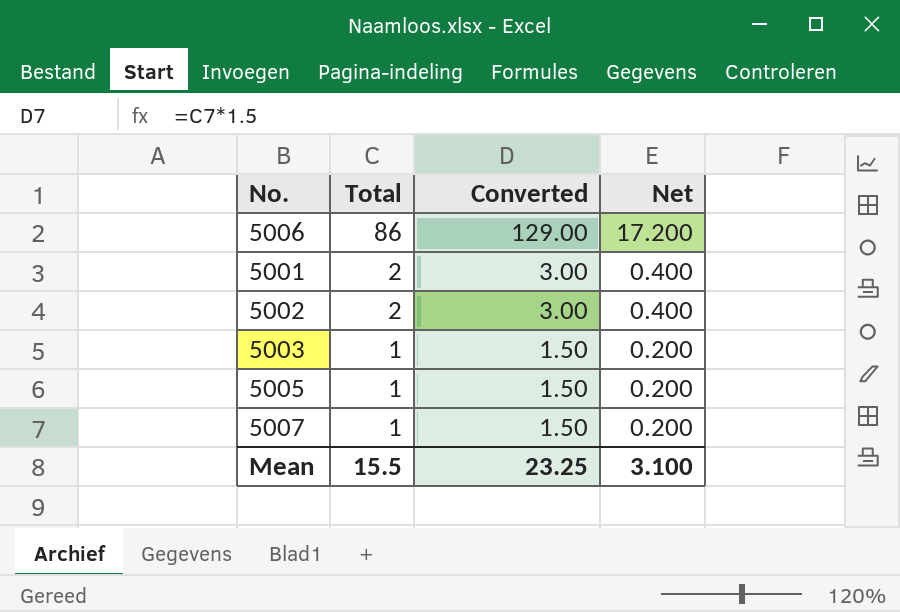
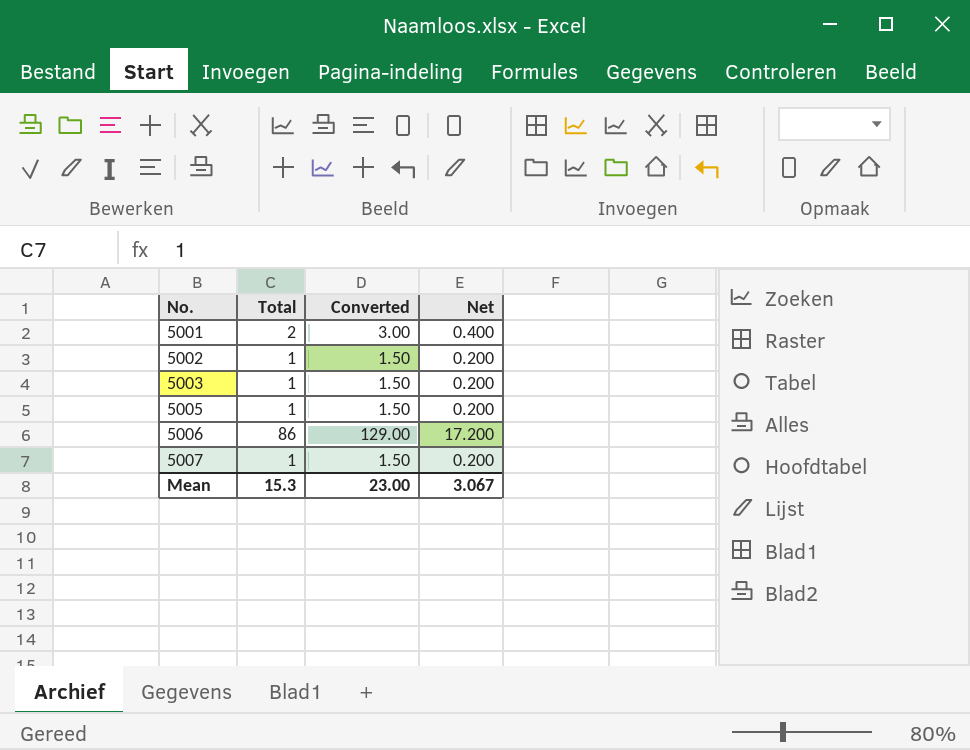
row order: Total descending -> No. ascending
5002 | Total: 2 -> 1
5002 | Converted: 3.00 -> 1.50
5002 | Net: 0.400 -> 0.200
Mean | Total: 15.5 -> 15.3
Mean | Converted: 23.25 -> 23.00
Mean | Net: 3.100 -> 3.067

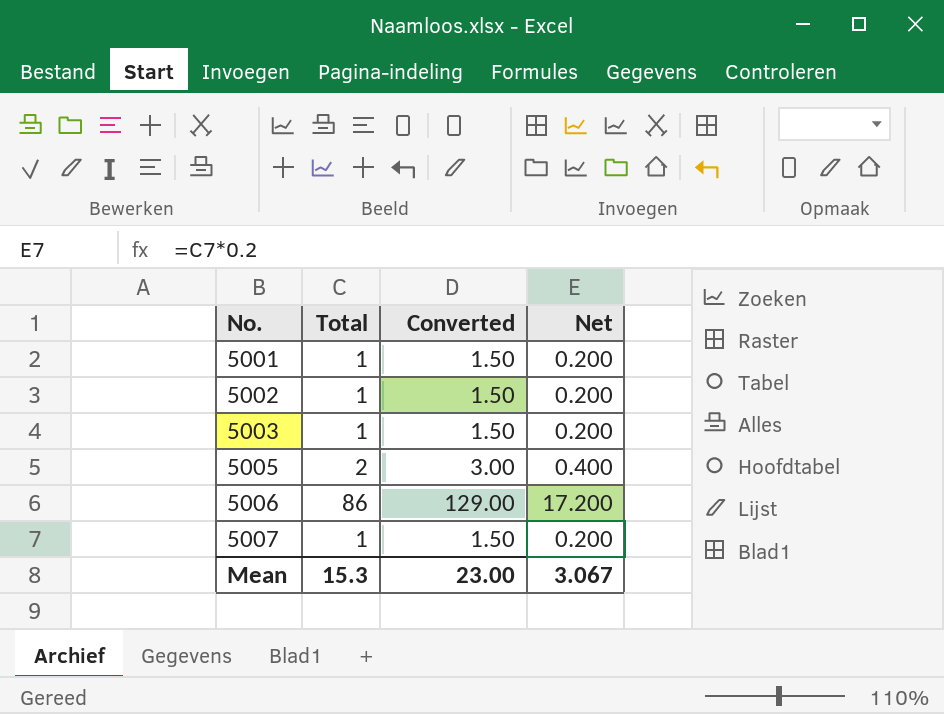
5001 | Total: 2 -> 1
5001 | Converted: 3.00 -> 1.50
5001 | Net: 0.400 -> 0.200
5005 | Total: 1 -> 2
5005 | Converted: 1.50 -> 3.00
5005 | Net: 0.200 -> 0.400

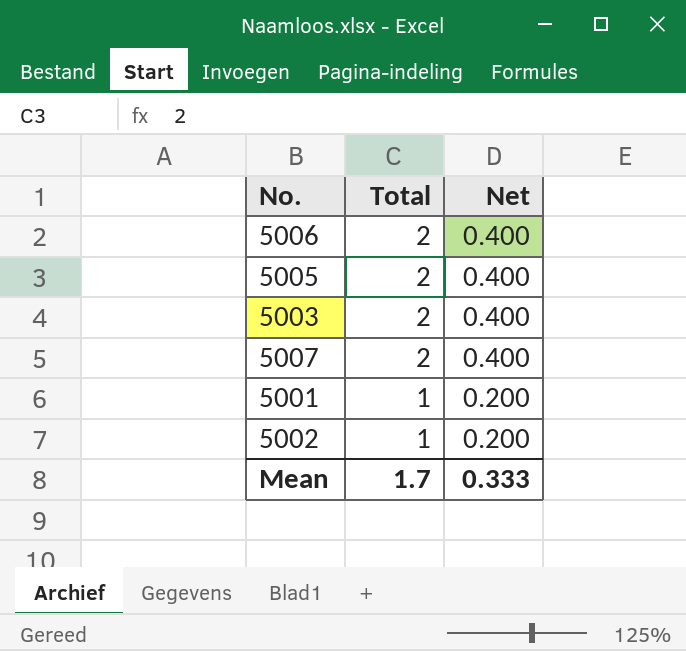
row order: No. ascending -> Total descending
column Converted | formula: [Total] * 1.5 -> none
5006 | Total: 86 -> 2
5006 | Net: 17.200 -> 0.400
5003 | Total: 1 -> 2
5003 | Net: 0.200 -> 0.400
5007 | Total: 1 -> 2
5007 | Net: 0.200 -> 0.400
Mean | Total: 15.3 -> 1.7
Mean | Net: 3.067 -> 0.333

